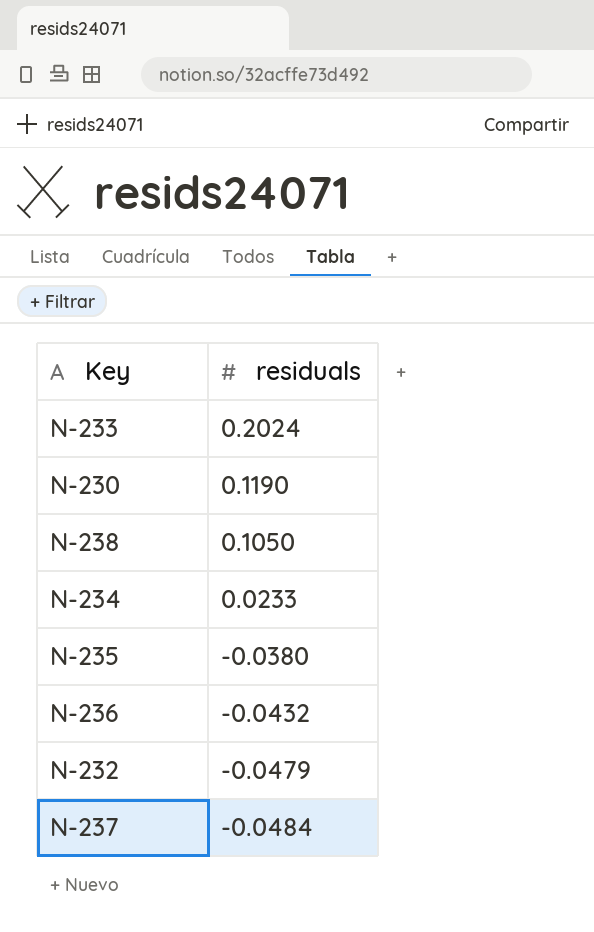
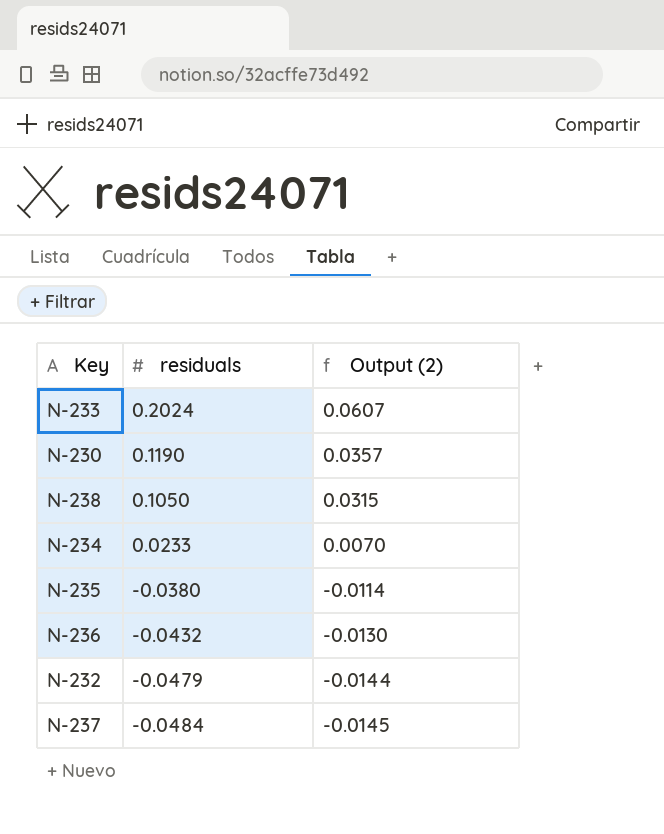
column Output (2) | formula: none -> [residuals] * 0.3

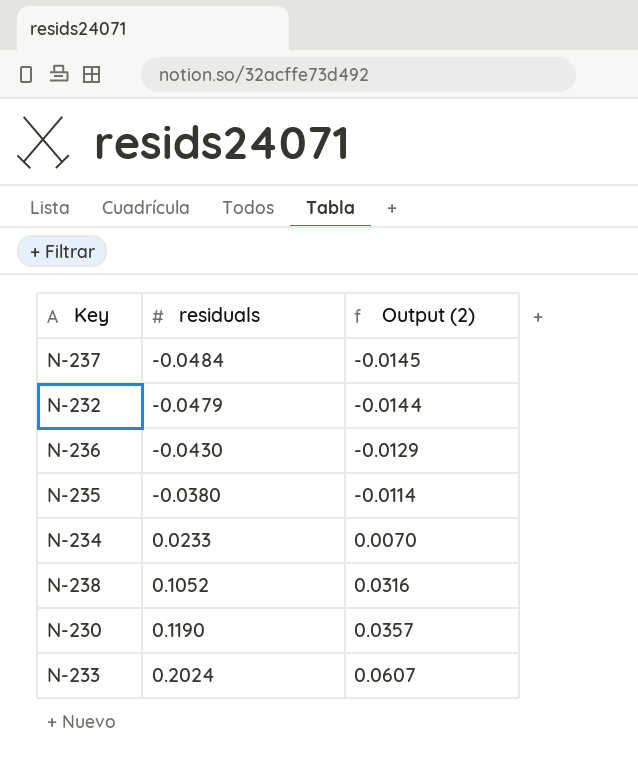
row order: residuals descending -> residuals ascending
N-236 | residuals: -0.0432 -> -0.0430
N-236 | Output (2): -0.0130 -> -0.0129
N-238 | residuals: 0.1050 -> 0.1052
N-238 | Output (2): 0.0315 -> 0.0316

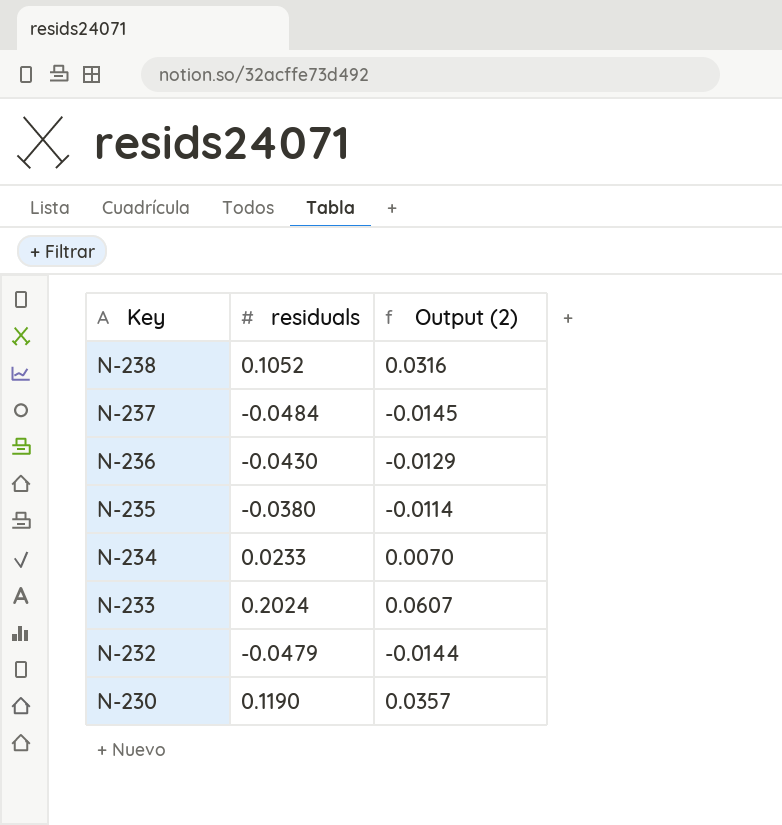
row order: residuals ascending -> Key descending

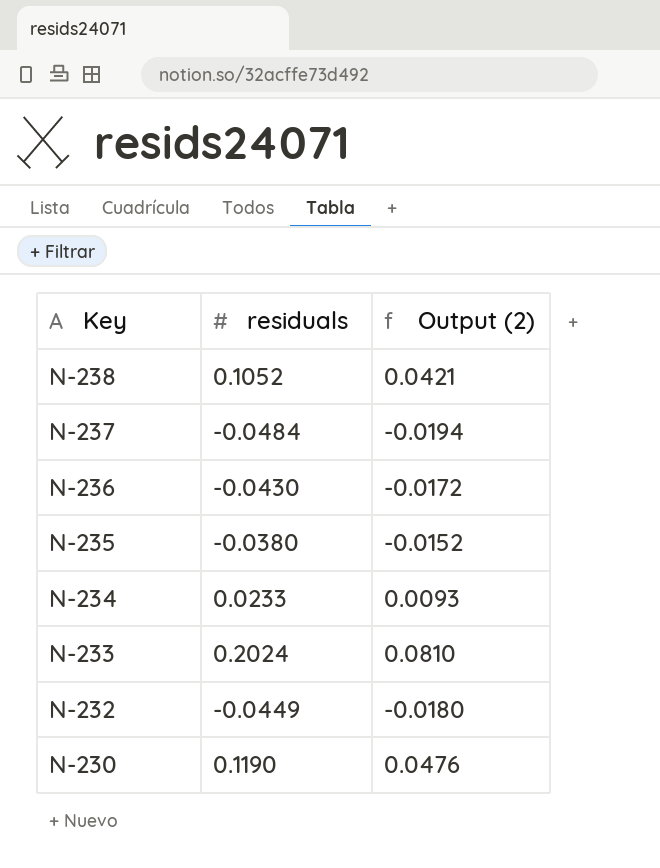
column Output (2) | formula: [residuals] * 0.3 -> [residuals] * 0.4
N-232 | residuals: -0.0479 -> -0.0449

